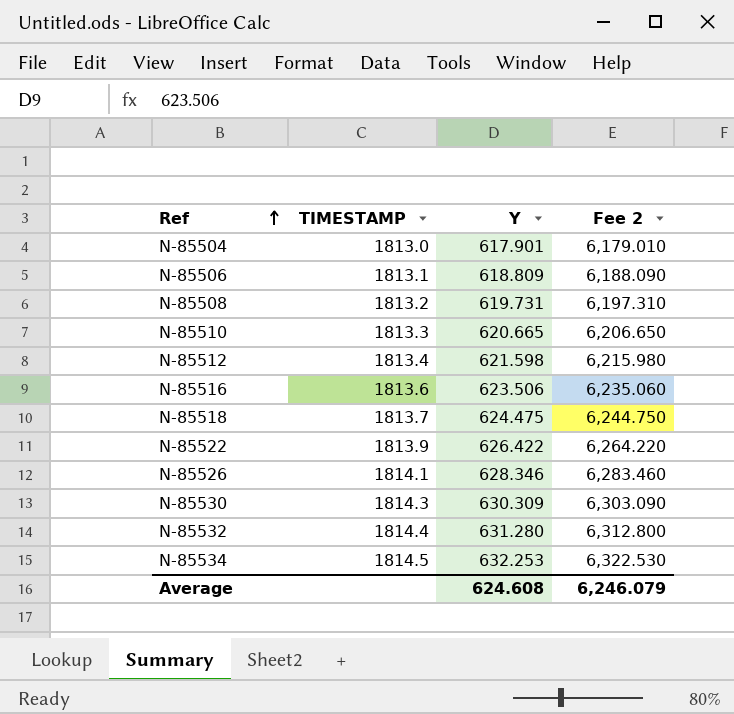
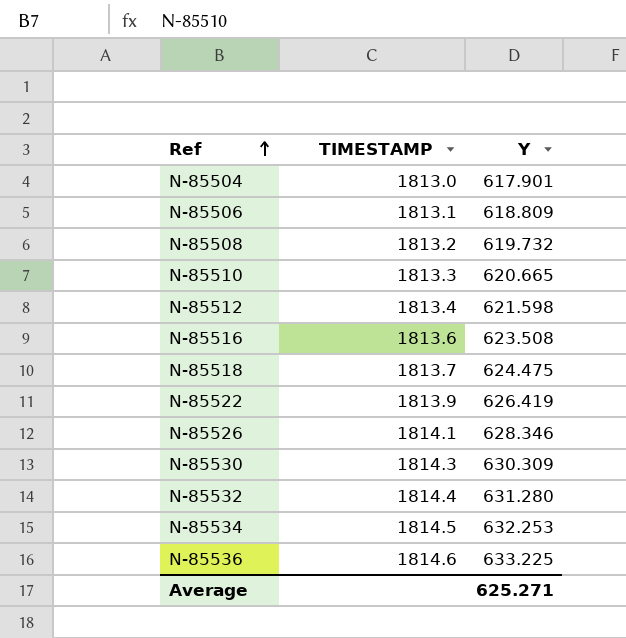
column Fee 2 | formula: [Y] * 10 -> none
N-85508 | Y: 619.731 -> 619.732
N-85516 | Y: 623.506 -> 623.508
N-85522 | Y: 626.422 -> 626.419
row N-85536: none -> 1814.6 | 633.225
Average | Y: 624.608 -> 625.271

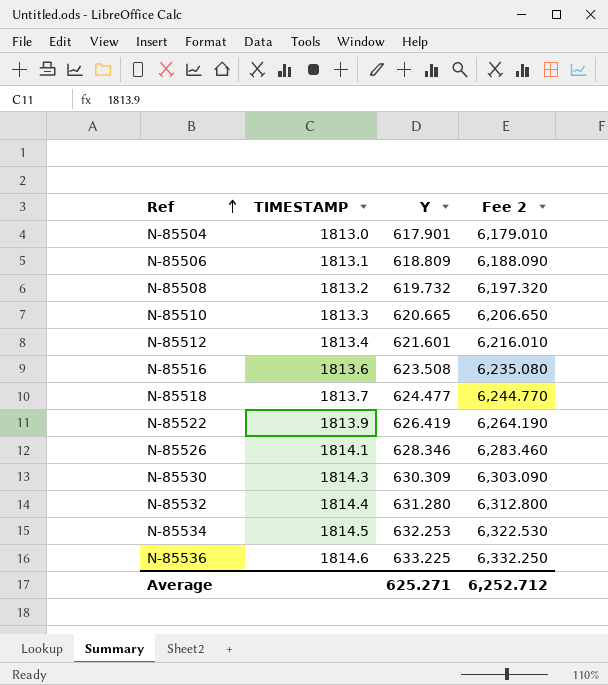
column Fee 2 | formula: none -> [Y] * 10
N-85512 | Y: 621.598 -> 621.601
N-85518 | Y: 624.475 -> 624.477

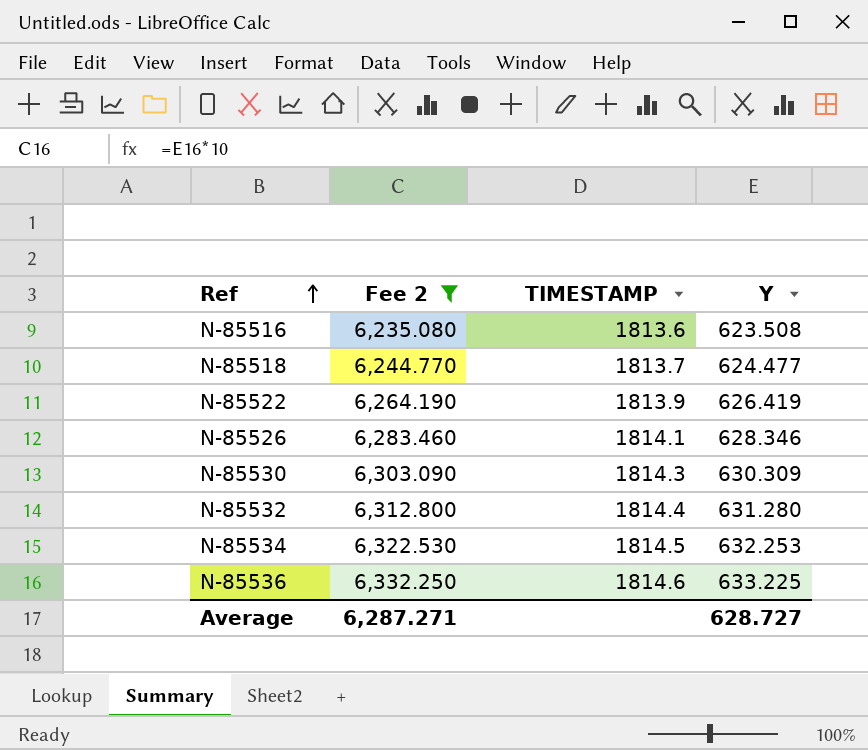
filter: none -> Fee 2 >= 6,235.080
column Fee 2 | position: 4 -> 2
Average | Fee 2: 6,252.712 -> 6,287.271
Average | Y: 625.271 -> 628.727

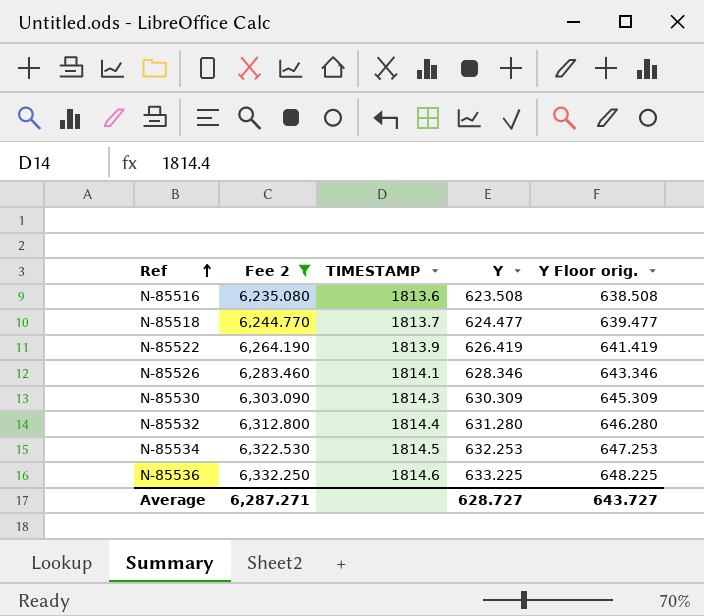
column Y Floor orig. | formula: none -> [Y] + 15

